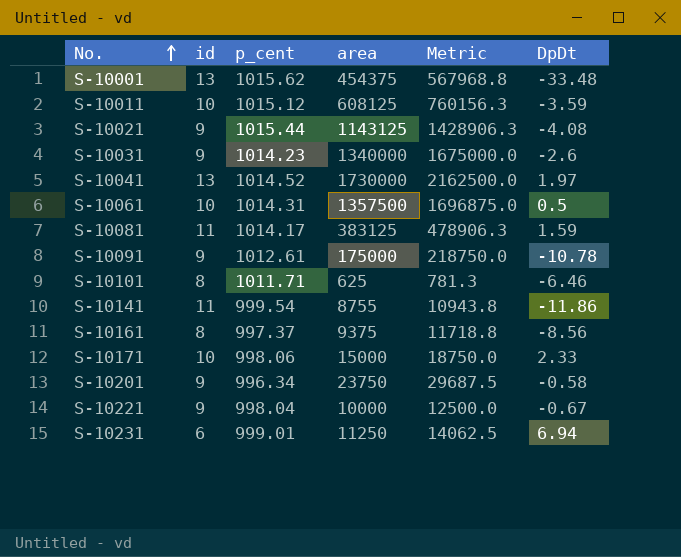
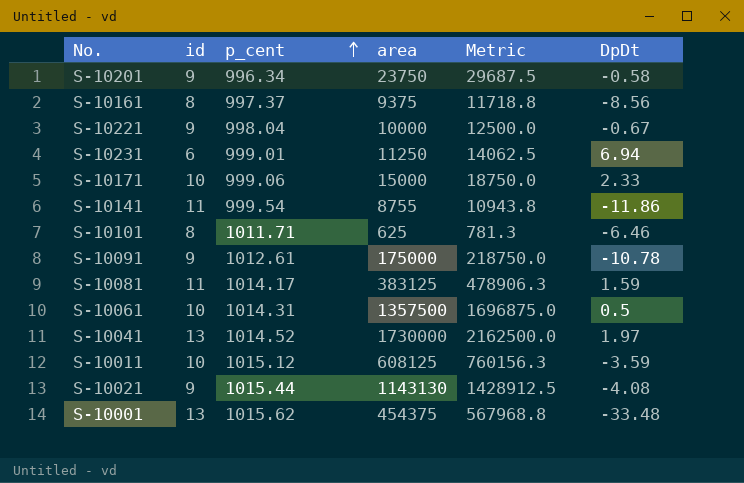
row order: No. ascending -> p_cent ascending
row S-10031: 9 | 1014.23 | 1340000 | 1675000.0 | -2.6 -> none
S-10171 | p_cent: 998.06 -> 999.06
S-10021 | area: 1143125 -> 1143130
S-10021 | Metric: 1428906.3 -> 1428912.5

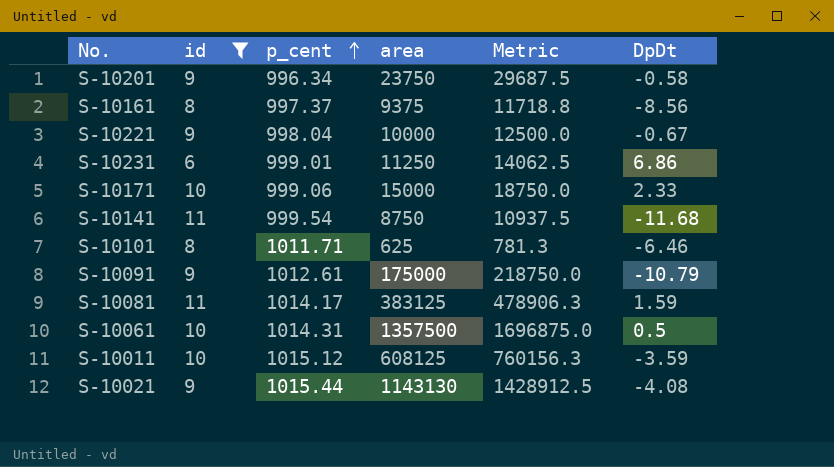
filter: none -> id != 13
S-10231 | DpDt: 6.94 -> 6.86
S-10141 | area: 8755 -> 8750
S-10141 | Metric: 10943.8 -> 10937.5
S-10141 | DpDt: -11.86 -> -11.68
S-10091 | DpDt: -10.78 -> -10.79

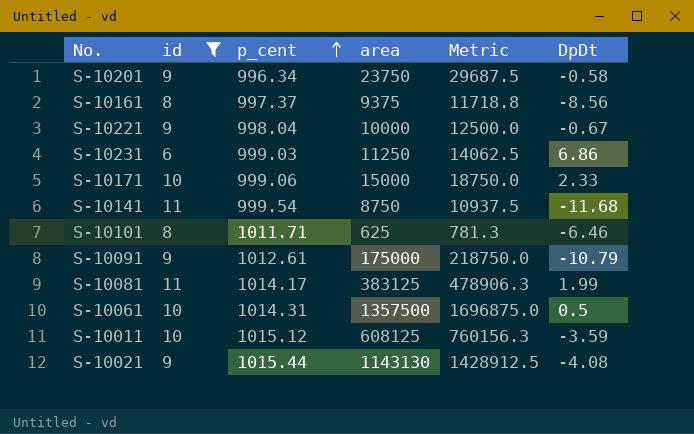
S-10231 | p_cent: 999.01 -> 999.03
S-10081 | DpDt: 1.59 -> 1.99

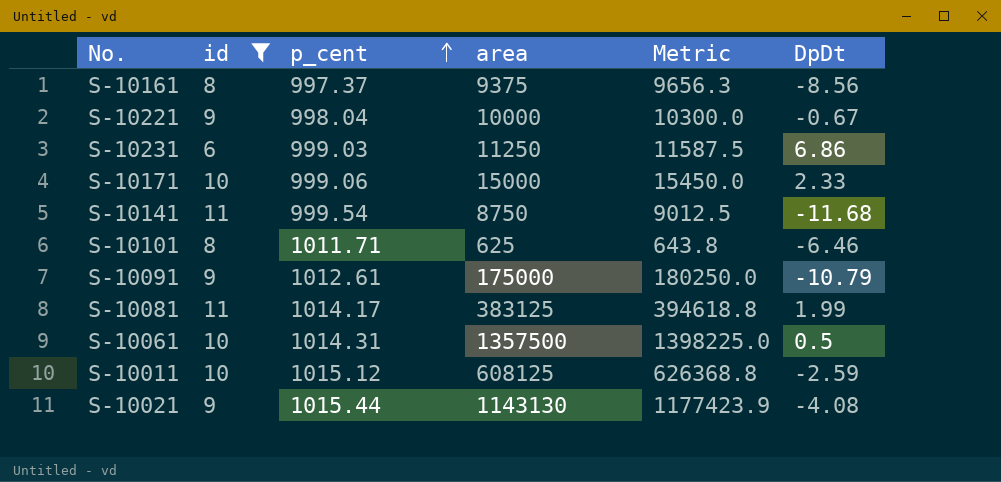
column Metric | formula: [area] * 1.25 -> [area] * 1.03
row S-10201: 9 | 996.34 | 23750 | 29687.5 | -0.58 -> none
S-10011 | DpDt: -3.59 -> -2.59

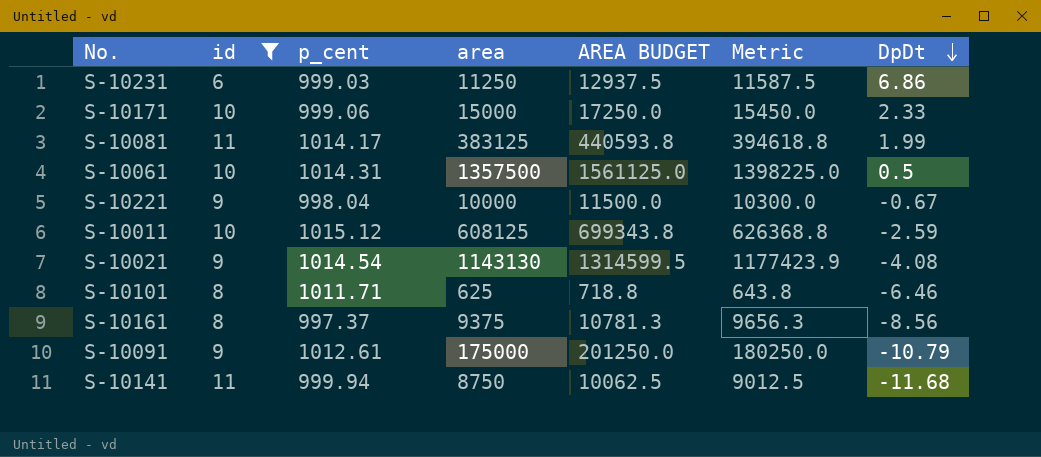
row order: p_cent ascending -> DpDt descending
column AREA BUDGET | formula: none -> [area] * 1.15
S-10021 | p_cent: 1015.44 -> 1014.54
S-10141 | p_cent: 999.54 -> 999.94

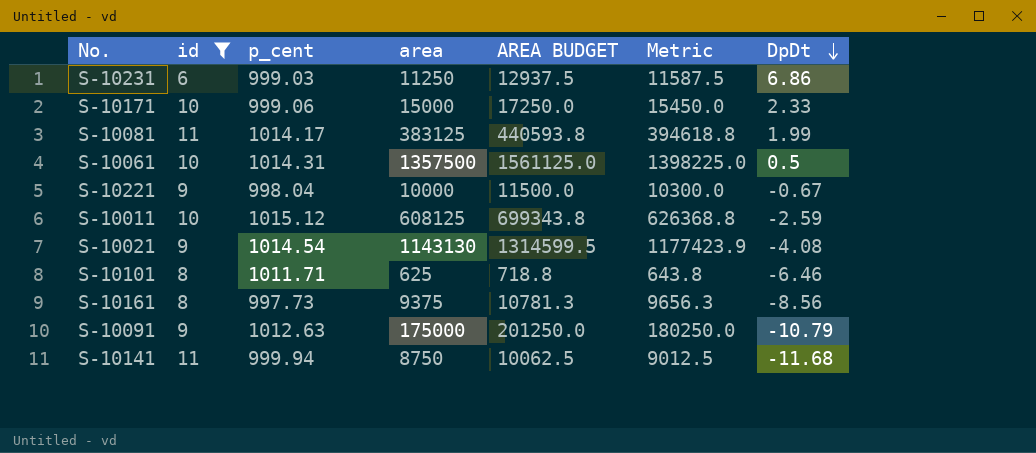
S-10161 | p_cent: 997.37 -> 997.73
S-10091 | p_cent: 1012.61 -> 1012.63

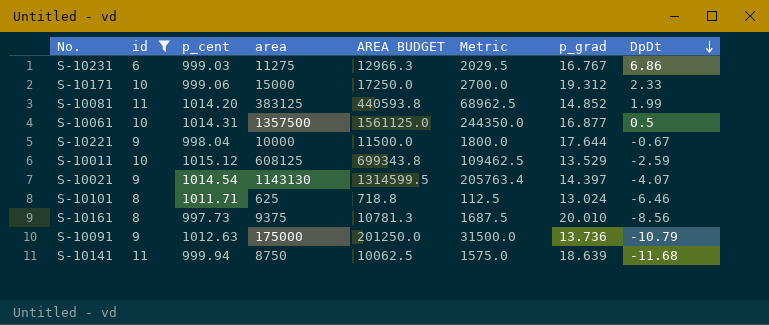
column Metric | formula: [area] * 1.03 -> [area] * 0.18
column p_grad | position: none -> 7
S-10231 | area: 11250 -> 11275
S-10231 | AREA BUDGET: 12937.5 -> 12966.3
S-10081 | p_cent: 1014.17 -> 1014.20
S-10021 | DpDt: -4.08 -> -4.07

